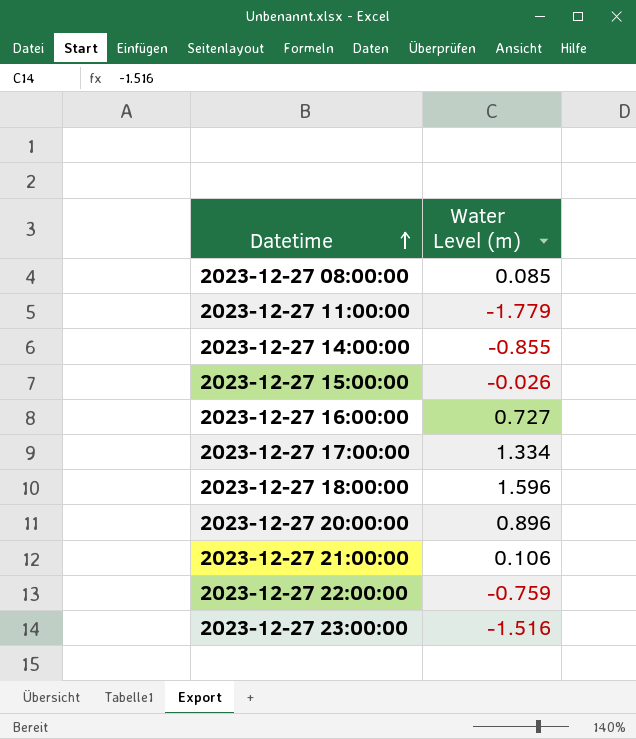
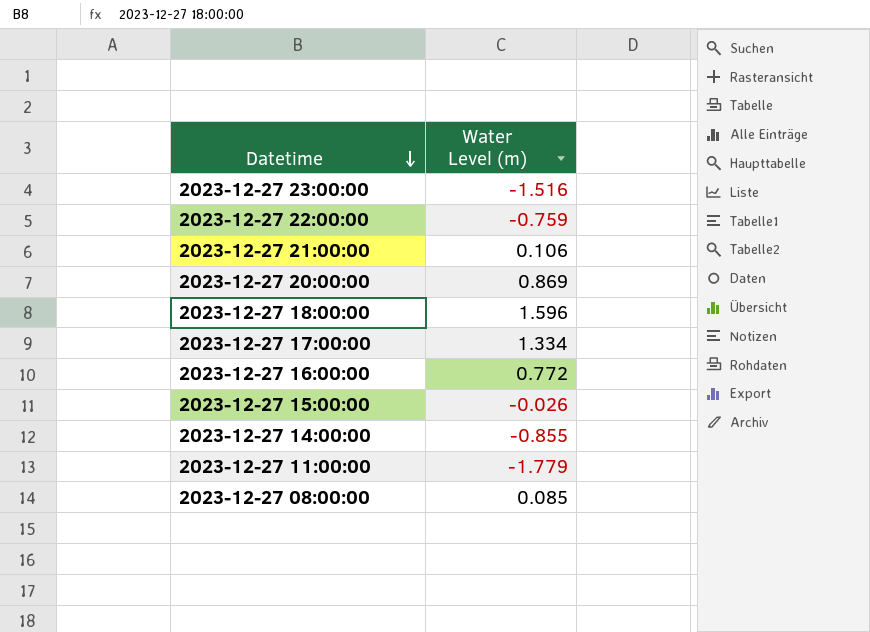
row order: Datetime ascending -> Datetime descending
2023-12-27 20:00:00 | Water Level (m): 0.896 -> 0.869
2023-12-27 16:00:00 | Water Level (m): 0.727 -> 0.772

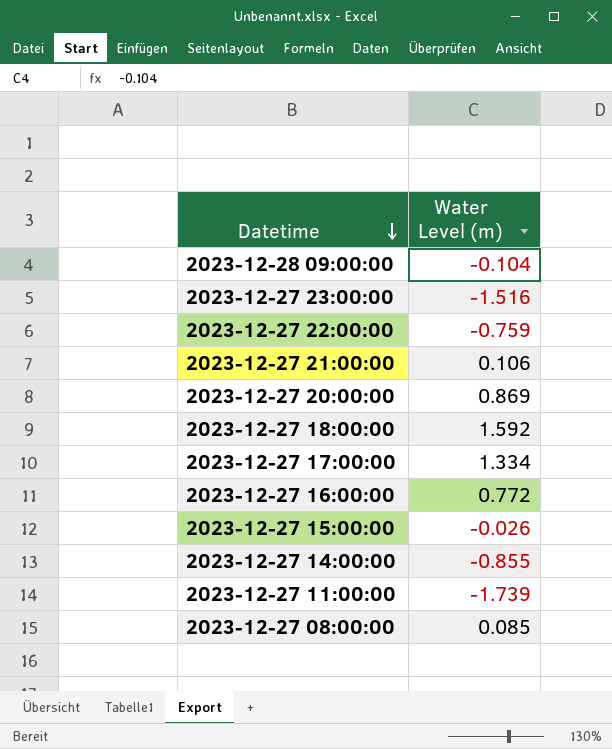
row 2023-12-28 09:00:00: none -> -0.104
2023-12-27 18:00:00 | Water Level (m): 1.596 -> 1.592
2023-12-27 11:00:00 | Water Level (m): -1.779 -> -1.739

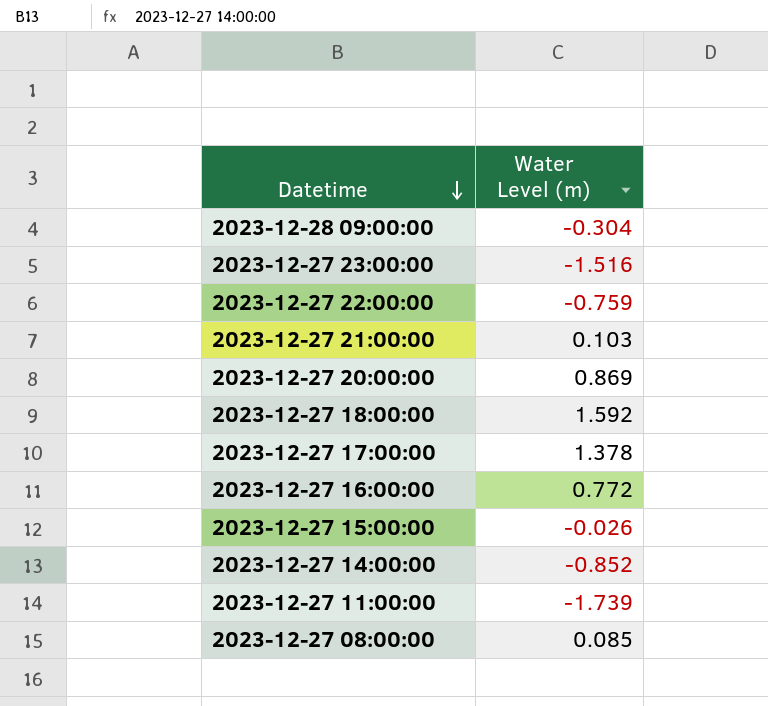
2023-12-28 09:00:00 | Water Level (m): -0.104 -> -0.304
2023-12-27 21:00:00 | Water Level (m): 0.106 -> 0.103
2023-12-27 17:00:00 | Water Level (m): 1.334 -> 1.378
2023-12-27 14:00:00 | Water Level (m): -0.855 -> -0.852

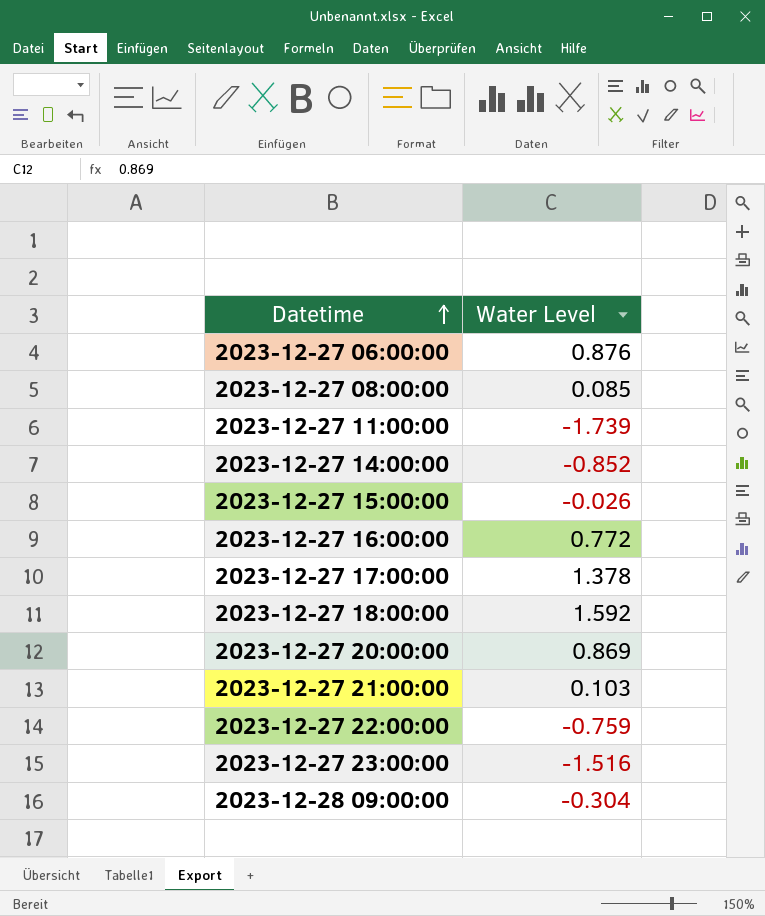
row order: Datetime descending -> Datetime ascending
column name: Water Level (m) -> Water Level
row 2023-12-27 06:00:00: none -> 0.876

